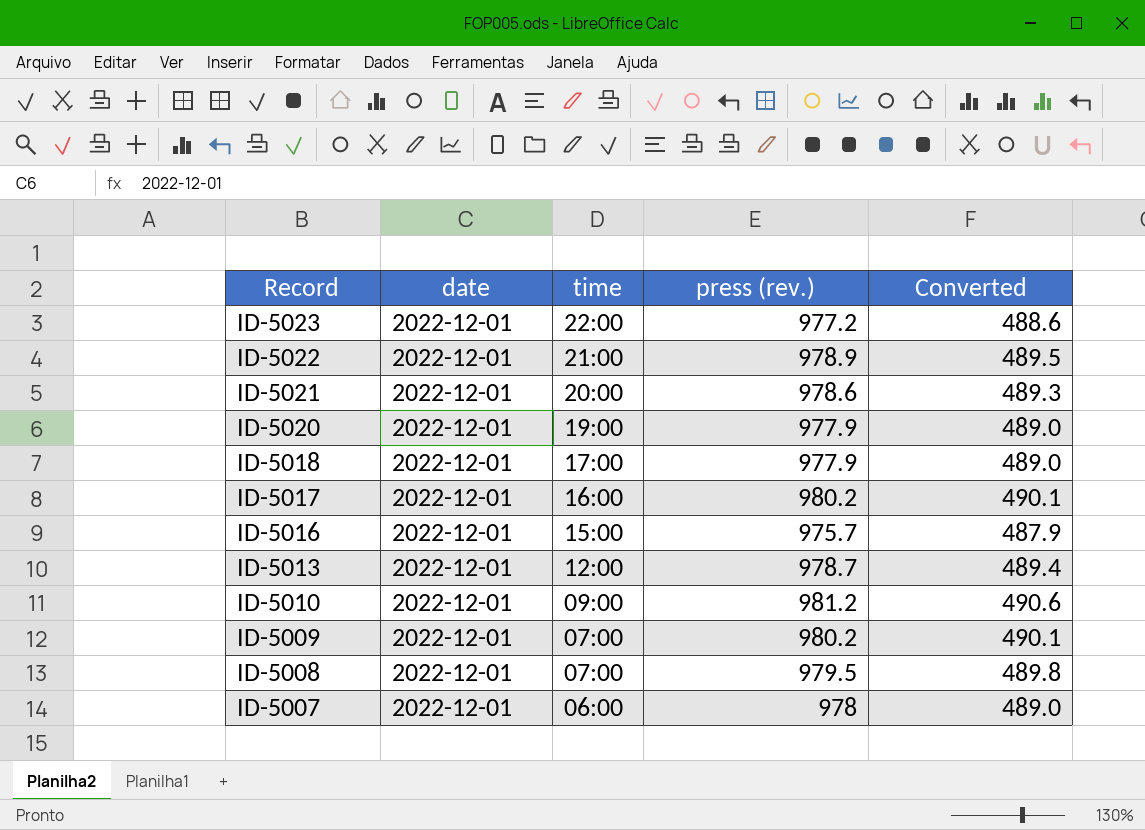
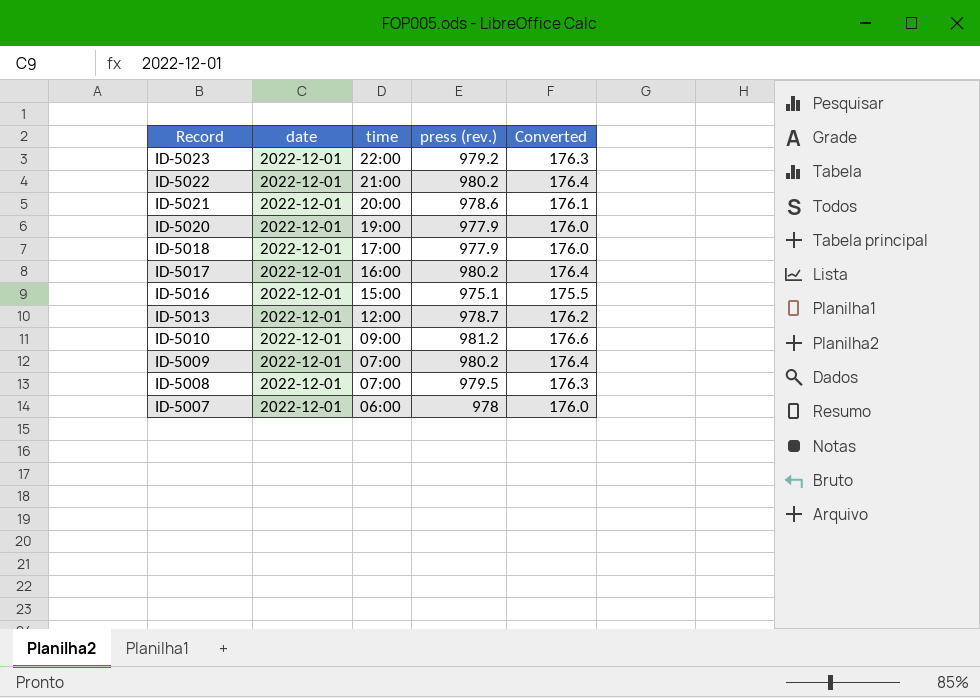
column Converted | formula: [press (rev.)] * 0.5 -> [press (rev.)] * 0.18
ID-5023 | press (rev.): 977.2 -> 979.2
ID-5022 | press (rev.): 978.9 -> 980.2
ID-5016 | press (rev.): 975.7 -> 975.1

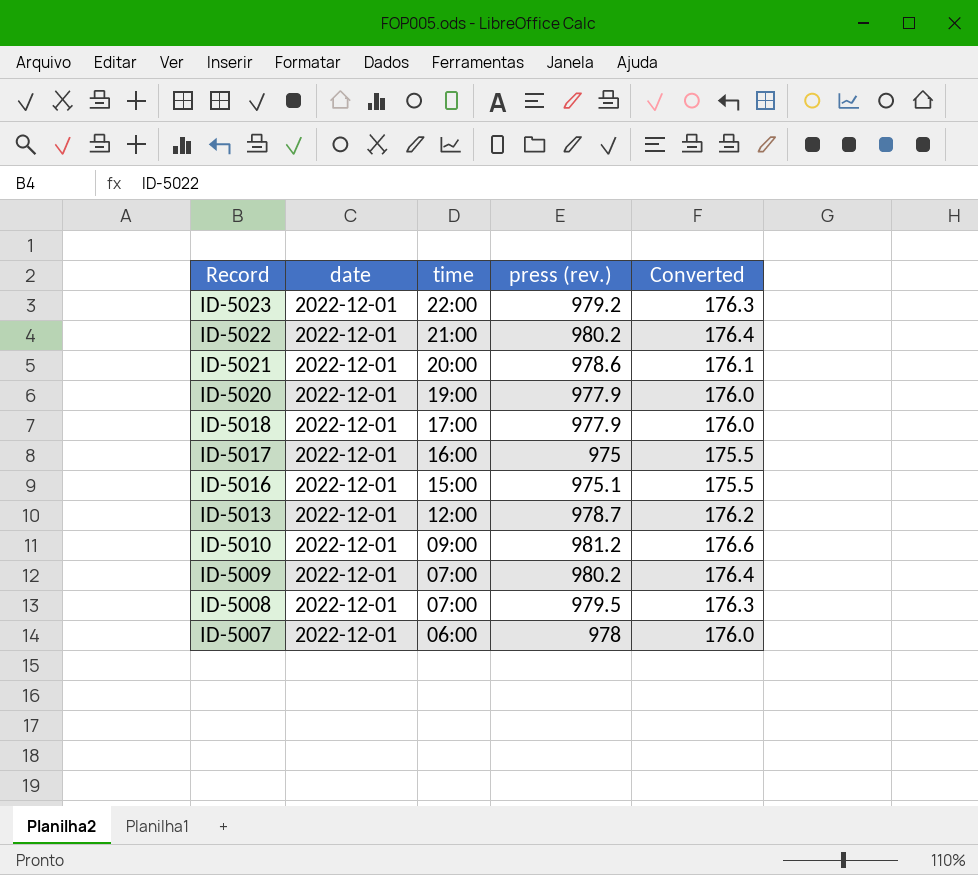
ID-5017 | press (rev.): 980.2 -> 975
ID-5017 | Converted: 176.4 -> 175.5

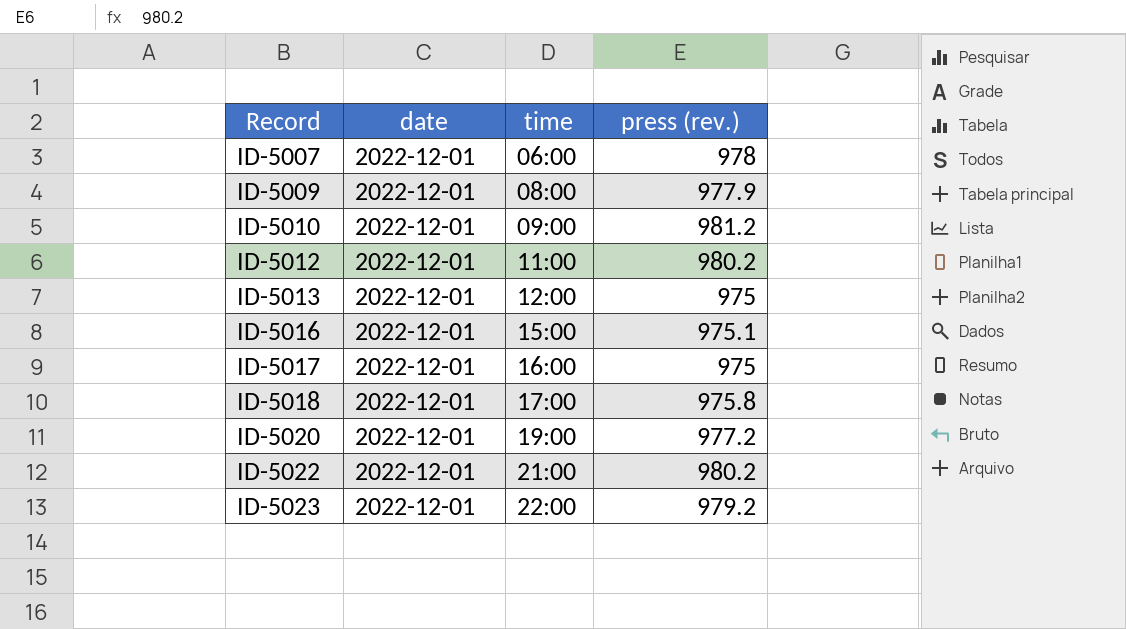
row order: Record descending -> Record ascending
column Converted | formula: [press (rev.)] * 0.18 -> none
row ID-5021: 2022-12-01 | 20:00 | 978.6 | 176.1 -> none
row ID-5008: 2022-12-01 | 07:00 | 979.5 | 176.3 -> none
ID-5009 | time: 07:00 -> 08:00
ID-5009 | press (rev.): 980.2 -> 977.9
row ID-5012: none -> 2022-12-01 | 11:00 | 980.2
ID-5013 | press (rev.): 978.7 -> 975
ID-5018 | press (rev.): 977.9 -> 975.8
ID-5020 | press (rev.): 977.9 -> 977.2

